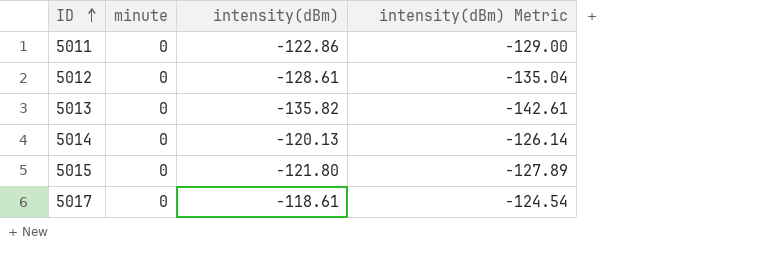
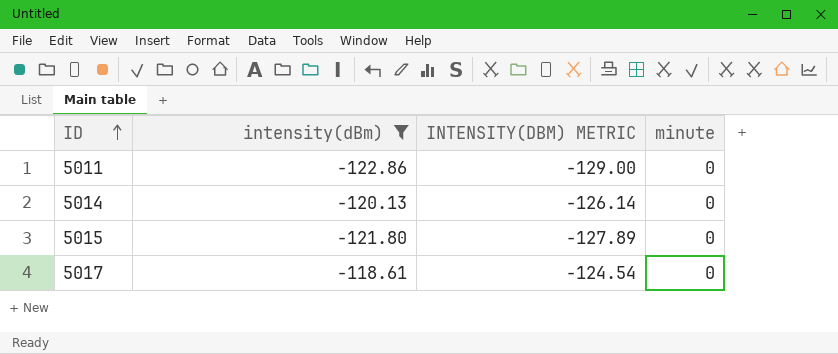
filter: none -> intensity(dBm) >= -122.86
column name: intensity(dBm) Metric -> INTENSITY(DBM) METRIC
column minute | position: 2 -> 4

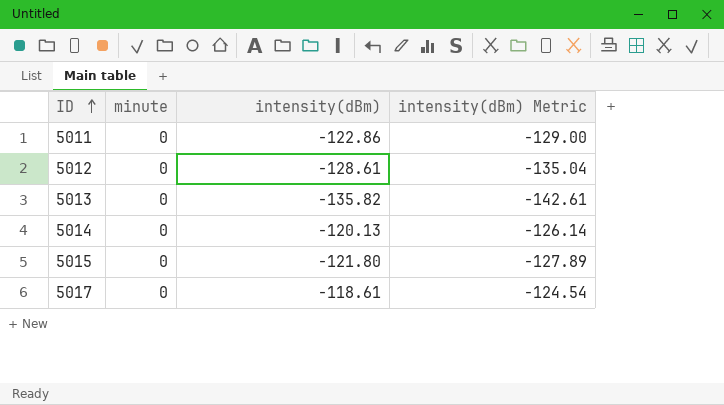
filter: intensity(dBm) >= -122.86 -> none
column minute | position: 4 -> 2
column name: INTENSITY(DBM) METRIC -> intensity(dBm) Metric

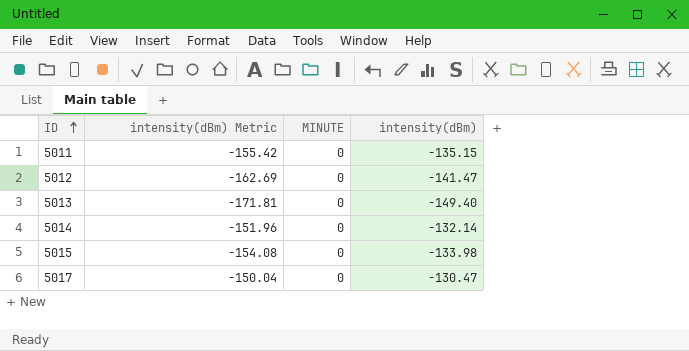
column intensity(dBm) Metric | formula: [intensity(dBm)] * 1.05 -> [intensity(dBm)] * 1.15
column intensity(dBm) Metric | position: 4 -> 2
column name: minute -> MINUTE
5011 | intensity(dBm): -122.86 -> -135.15
5012 | intensity(dBm): -128.61 -> -141.47
5013 | intensity(dBm): -135.82 -> -149.40
5014 | intensity(dBm): -120.13 -> -132.14
5015 | intensity(dBm): -121.80 -> -133.98
5017 | intensity(dBm): -118.61 -> -130.47

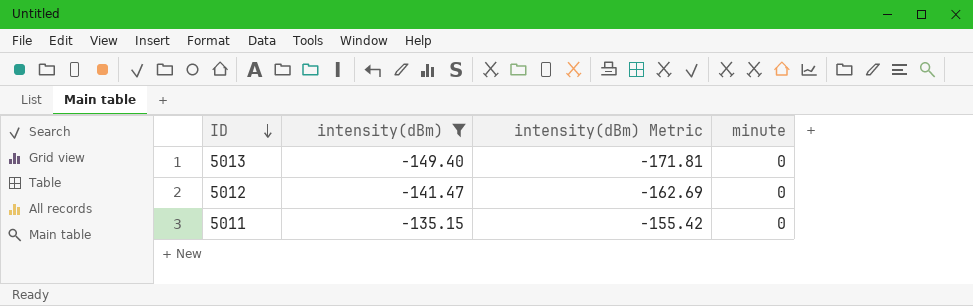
filter: none -> intensity(dBm) <= -135.15
row order: ID ascending -> ID descending
column intensity(dBm) | position: 4 -> 2
column name: MINUTE -> minute

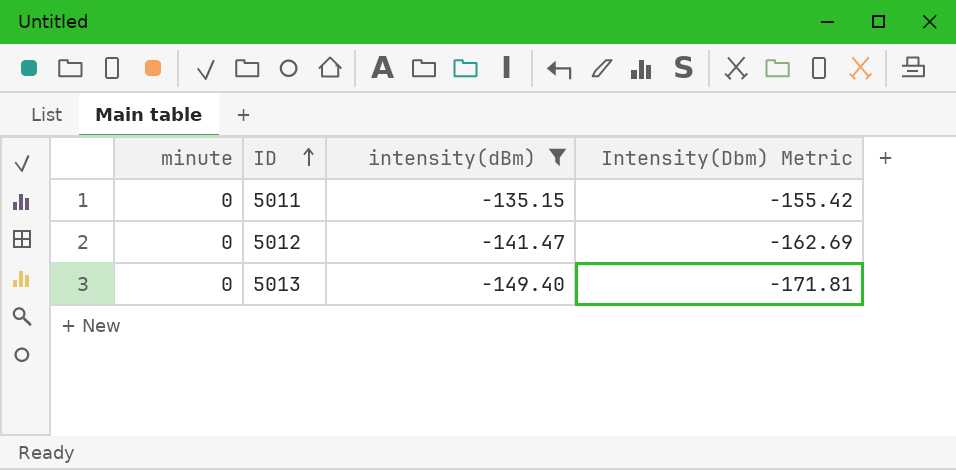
row order: ID descending -> ID ascending
column minute | position: 4 -> 1
column name: intensity(dBm) Metric -> Intensity(Dbm) Metric

